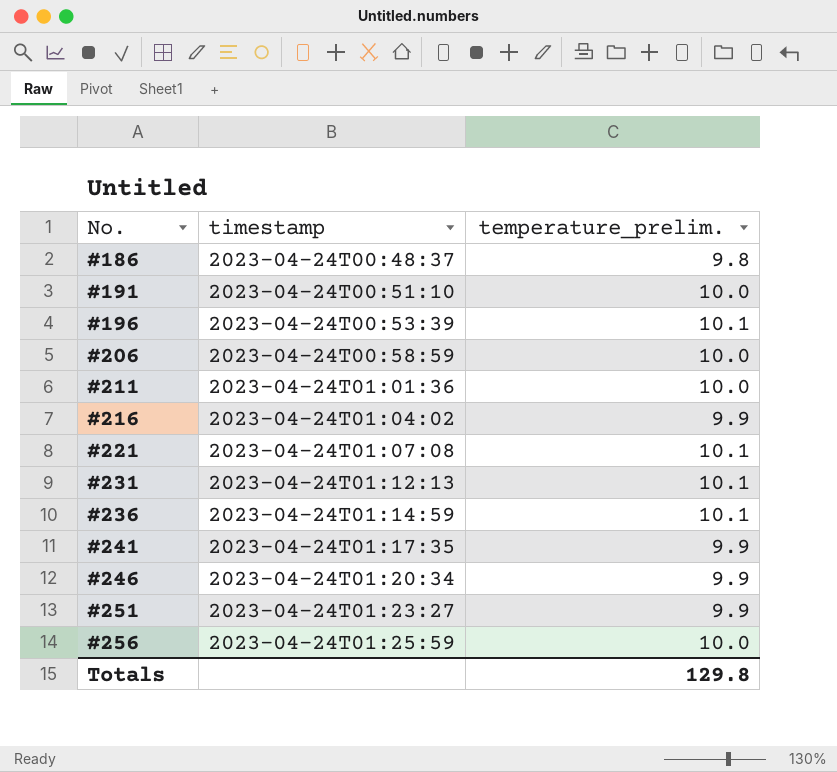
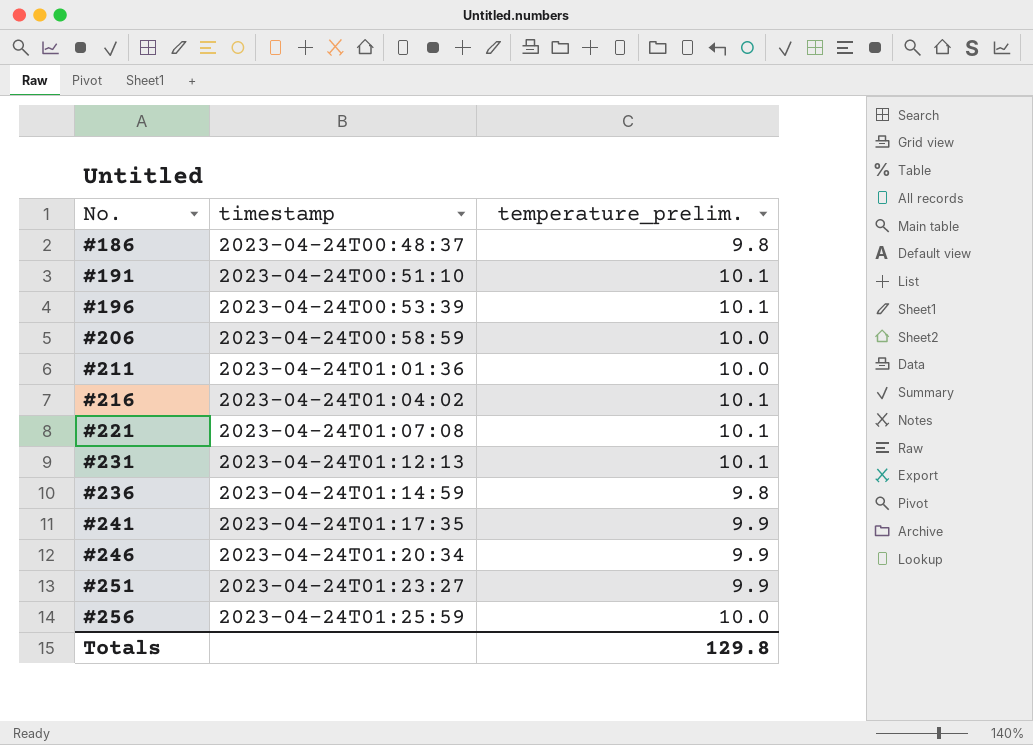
#191 | temperature_prelim.: 10.0 -> 10.1
#216 | temperature_prelim.: 9.9 -> 10.1
#236 | temperature_prelim.: 10.1 -> 9.8

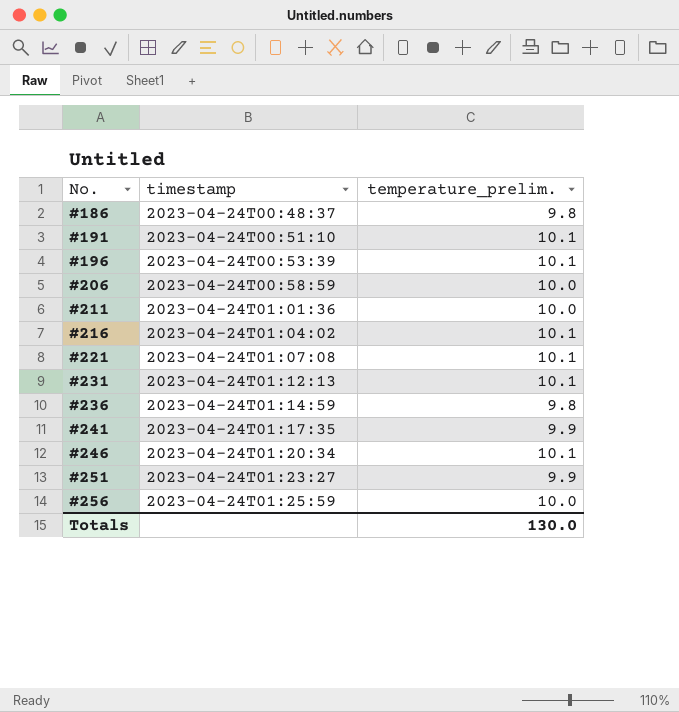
#246 | temperature_prelim.: 9.9 -> 10.1
Totals | temperature_prelim.: 129.8 -> 130.0

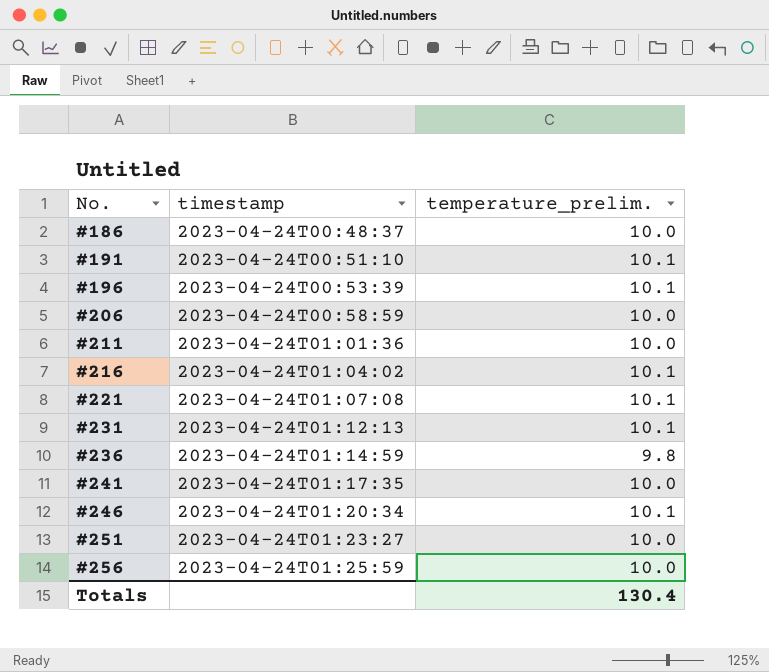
#186 | temperature_prelim.: 9.8 -> 10.0
#241 | temperature_prelim.: 9.9 -> 10.0
#251 | temperature_prelim.: 9.9 -> 10.0
Totals | temperature_prelim.: 130.0 -> 130.4

